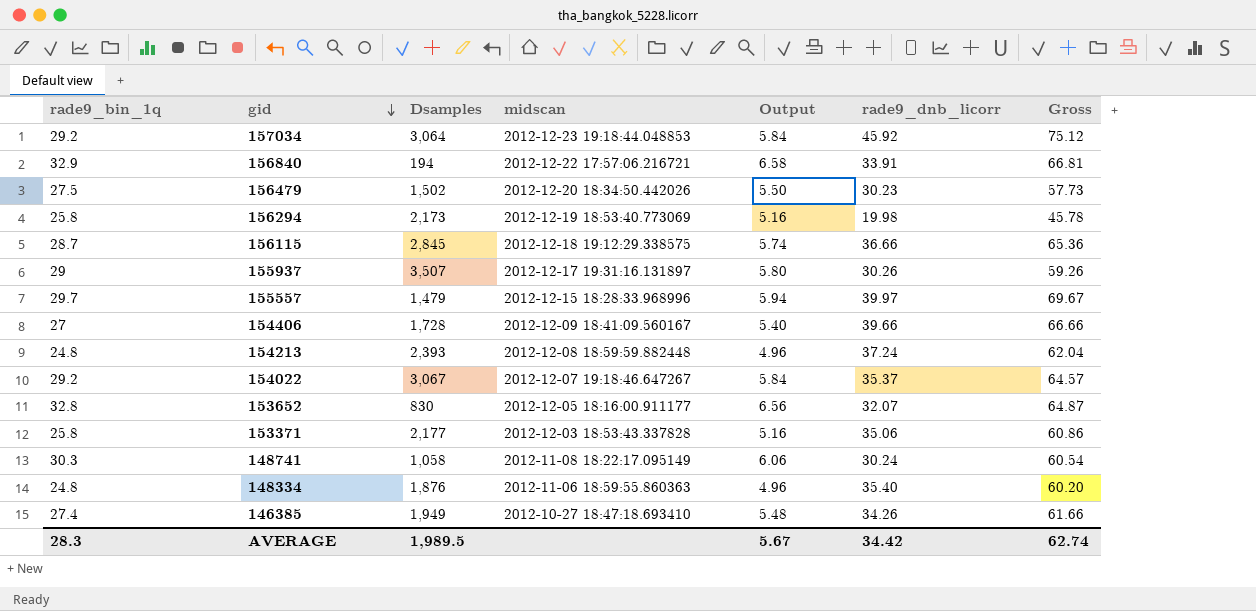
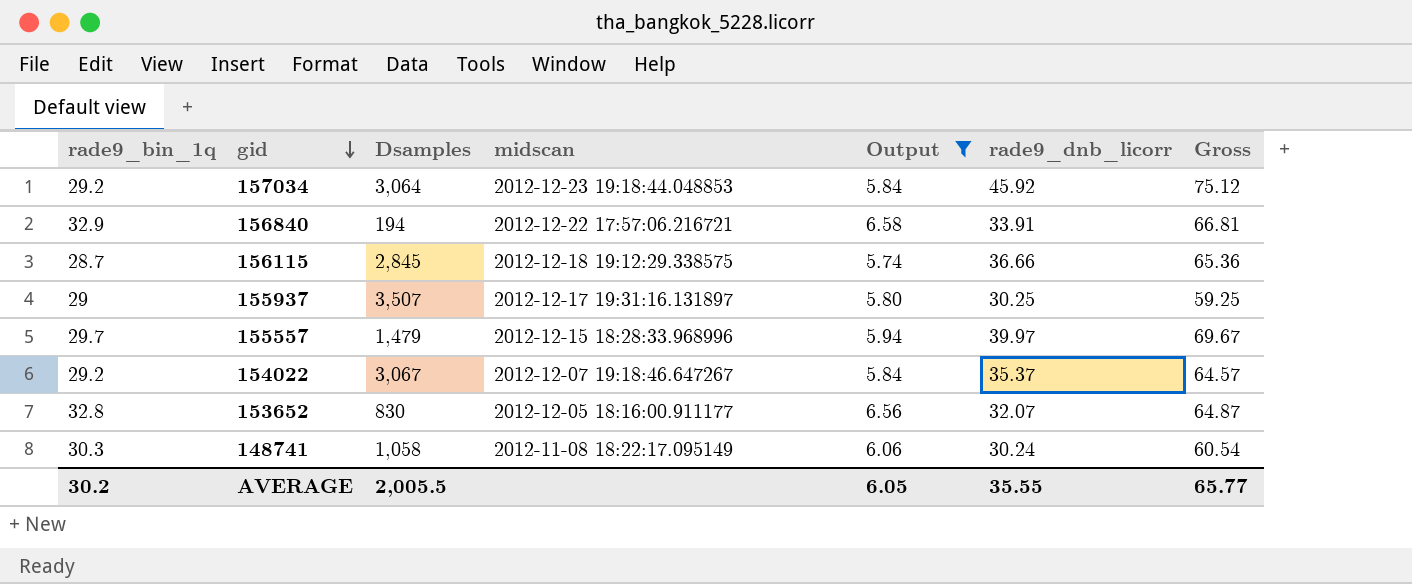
filter: none -> Output >= 5.74
155937 | rade9_dnb_licorr: 30.26 -> 30.25
155937 | Gross: 59.26 -> 59.25
AVERAGE | rade9_bin_1q: 28.3 -> 30.2
AVERAGE | Dsamples: 1,989.5 -> 2,005.5
AVERAGE | Output: 5.67 -> 6.05
AVERAGE | rade9_dnb_licorr: 34.42 -> 35.55
AVERAGE | Gross: 62.74 -> 65.77

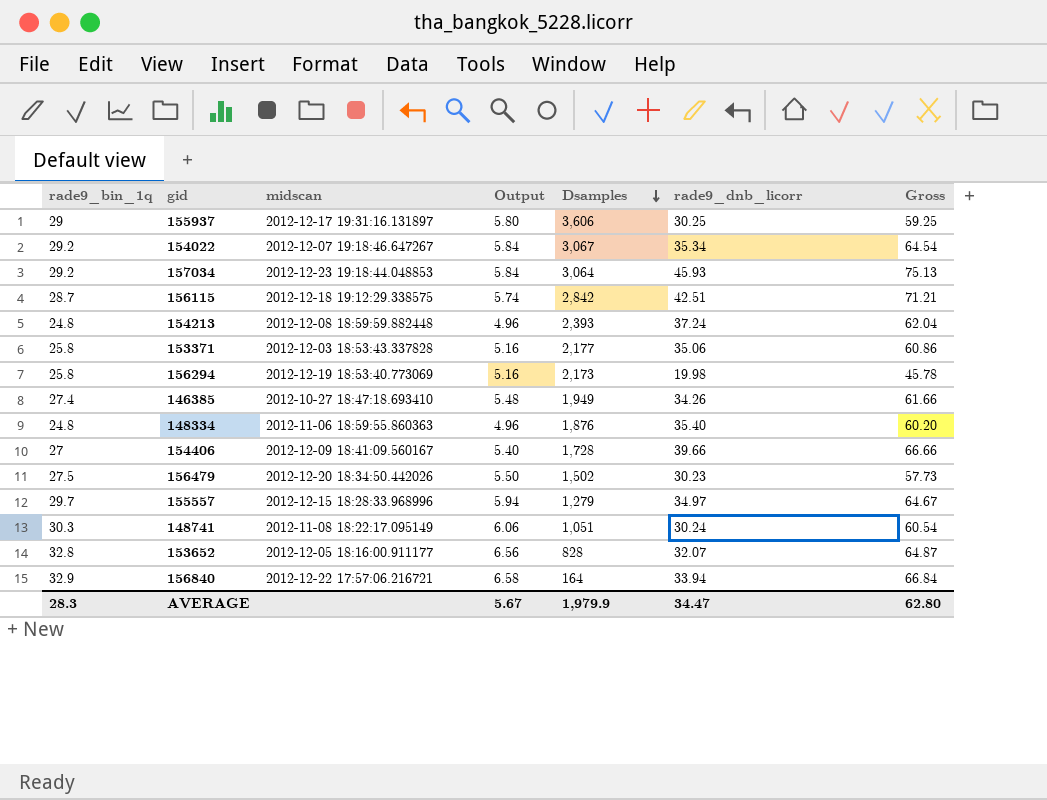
filter: Output >= 5.74 -> none
row order: gid descending -> Dsamples descending
column Dsamples | position: 3 -> 5
155937 | Dsamples: 3,507 -> 3,606
154022 | rade9_dnb_licorr: 35.37 -> 35.34
154022 | Gross: 64.57 -> 64.54
157034 | rade9_dnb_licorr: 45.92 -> 45.93
157034 | Gross: 75.12 -> 75.13
156115 | Dsamples: 2,845 -> 2,842
156115 | rade9_dnb_licorr: 36.66 -> 42.51
156115 | Gross: 65.36 -> 71.21
155557 | Dsamples: 1,479 -> 1,279
155557 | rade9_dnb_licorr: 39.97 -> 34.97
155557 | Gross: 69.67 -> 64.67
148741 | Dsamples: 1,058 -> 1,051
153652 | Dsamples: 830 -> 828
156840 | Dsamples: 194 -> 164
156840 | rade9_dnb_licorr: 33.91 -> 33.94
156840 | Gross: 66.81 -> 66.84
AVERAGE | rade9_bin_1q: 30.2 -> 28.3
AVERAGE | Output: 6.05 -> 5.67
AVERAGE | Dsamples: 2,005.5 -> 1,979.9
AVERAGE | rade9_dnb_licorr: 35.55 -> 34.47
AVERAGE | Gross: 65.77 -> 62.80

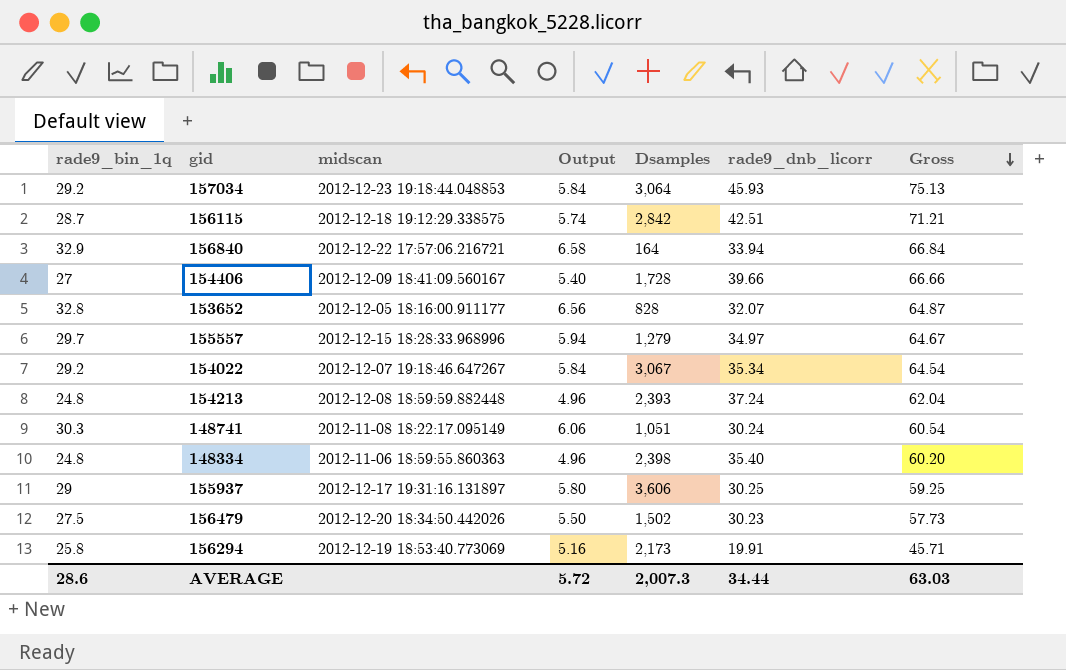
row order: Dsamples descending -> Gross descending
row 153371: 25.8 | 2012-12-03 18:53:43.337828 | 5.16 | 2,177 | 35.06 | 60.86 -> none
row 146385: 27.4 | 2012-10-27 18:47:18.693410 | 5.48 | 1,949 | 34.26 | 61.66 -> none
148334 | Dsamples: 1,876 -> 2,398
156294 | rade9_dnb_licorr: 19.98 -> 19.91
156294 | Gross: 45.78 -> 45.71
AVERAGE | rade9_bin_1q: 28.3 -> 28.6
AVERAGE | Output: 5.67 -> 5.72
AVERAGE | Dsamples: 1,979.9 -> 2,007.3
AVERAGE | rade9_dnb_licorr: 34.47 -> 34.44
AVERAGE | Gross: 62.80 -> 63.03

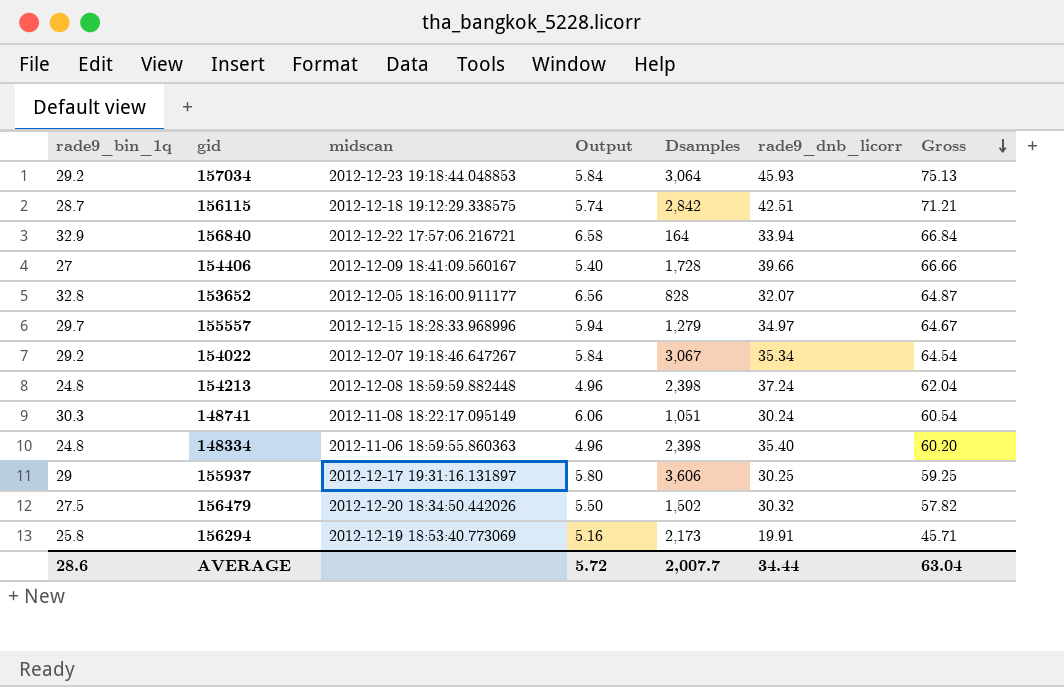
154213 | Dsamples: 2,393 -> 2,398
156479 | rade9_dnb_licorr: 30.23 -> 30.32
156479 | Gross: 57.73 -> 57.82
AVERAGE | Dsamples: 2,007.3 -> 2,007.7
AVERAGE | Gross: 63.03 -> 63.04

